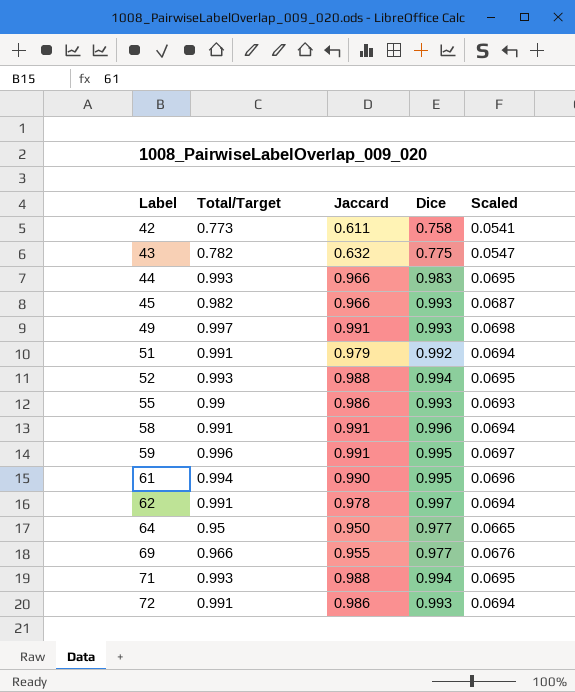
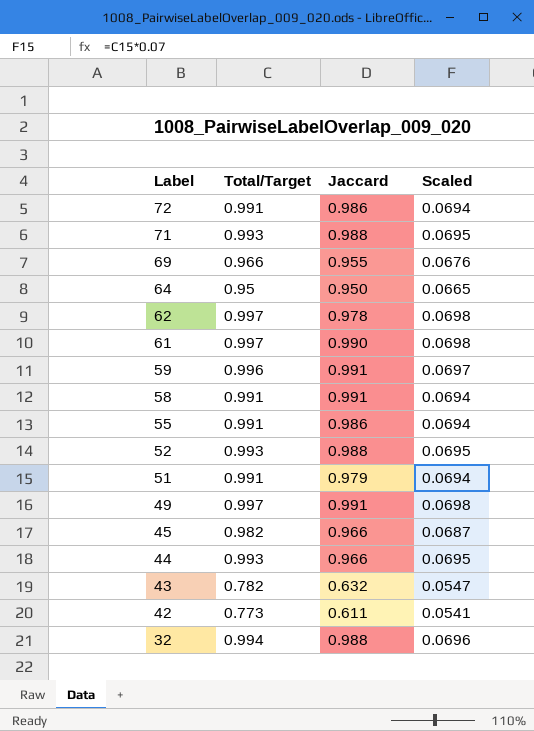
row order: Label ascending -> Label descending
column Dice | position: 4 -> none
62 | Total/Target: 0.991 -> 0.997
62 | Scaled: 0.0694 -> 0.0698
61 | Total/Target: 0.994 -> 0.997
61 | Scaled: 0.0696 -> 0.0698
55 | Total/Target: 0.99 -> 0.991
55 | Scaled: 0.0693 -> 0.0694
row 32: none -> 0.994 | 0.988 | 0.0696

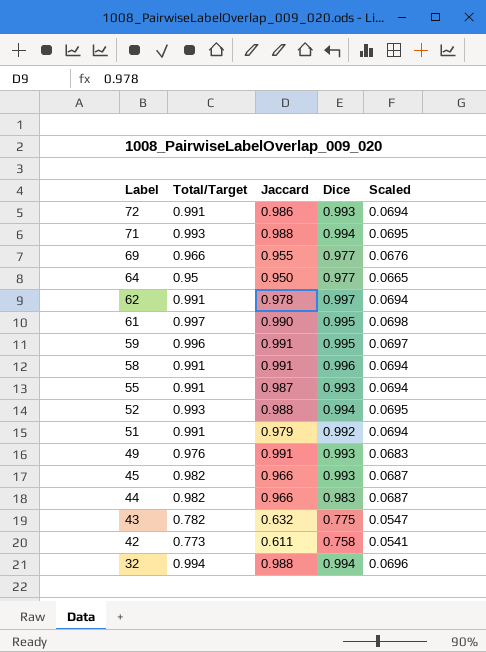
column Dice | position: none -> 4
62 | Total/Target: 0.997 -> 0.991
62 | Scaled: 0.0698 -> 0.0694
55 | Jaccard: 0.986 -> 0.987
49 | Total/Target: 0.997 -> 0.976
49 | Scaled: 0.0698 -> 0.0683
44 | Total/Target: 0.993 -> 0.982
44 | Scaled: 0.0695 -> 0.0687

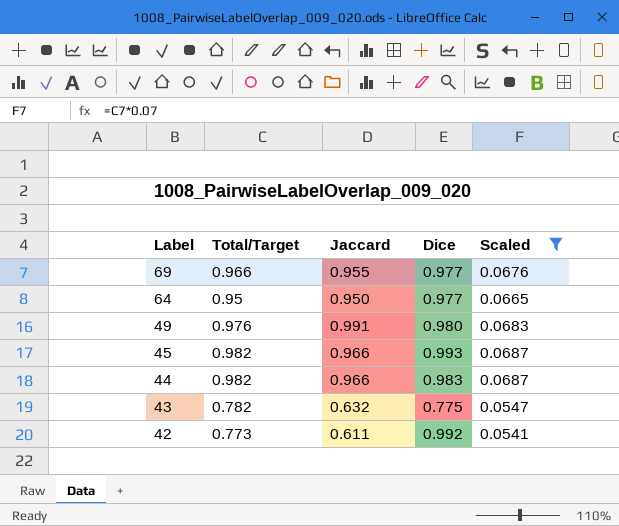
filter: none -> Scaled <= 0.0687
49 | Dice: 0.993 -> 0.980
42 | Dice: 0.758 -> 0.992

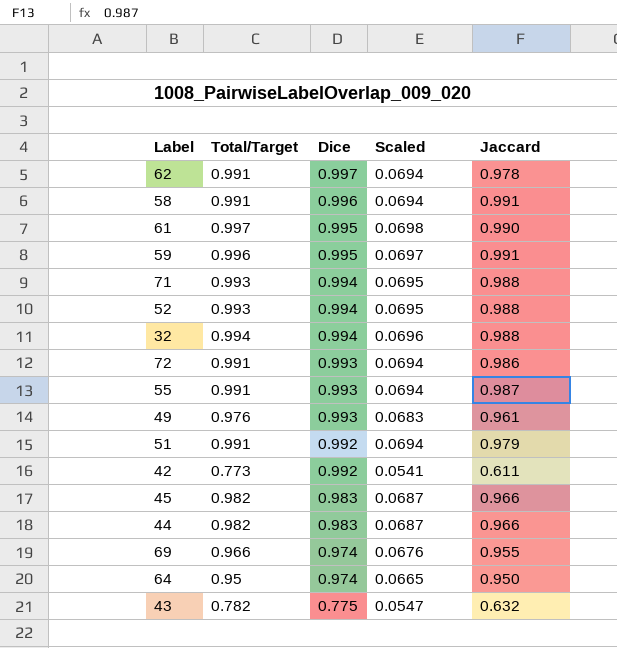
filter: Scaled <= 0.0687 -> none
row order: Label descending -> Dice descending
column Jaccard | position: 3 -> 5
49 | Dice: 0.980 -> 0.993
49 | Jaccard: 0.991 -> 0.961
45 | Dice: 0.993 -> 0.983
69 | Dice: 0.977 -> 0.974
64 | Dice: 0.977 -> 0.974

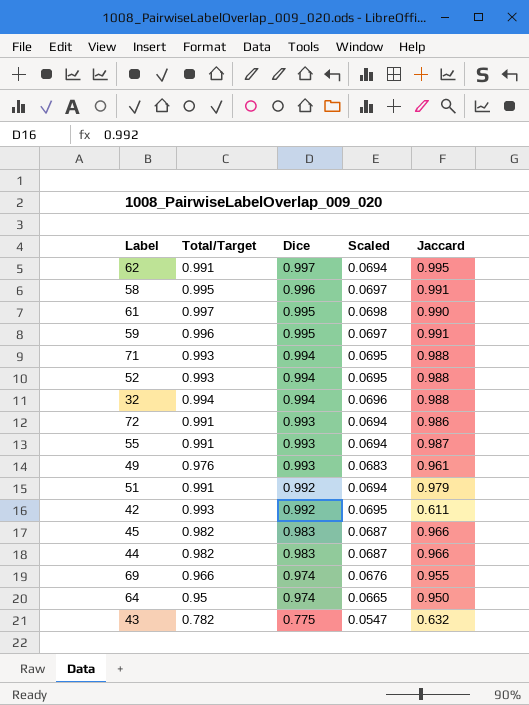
62 | Jaccard: 0.978 -> 0.995
58 | Total/Target: 0.991 -> 0.995
58 | Scaled: 0.0694 -> 0.0697
42 | Total/Target: 0.773 -> 0.993
42 | Scaled: 0.0541 -> 0.0695

